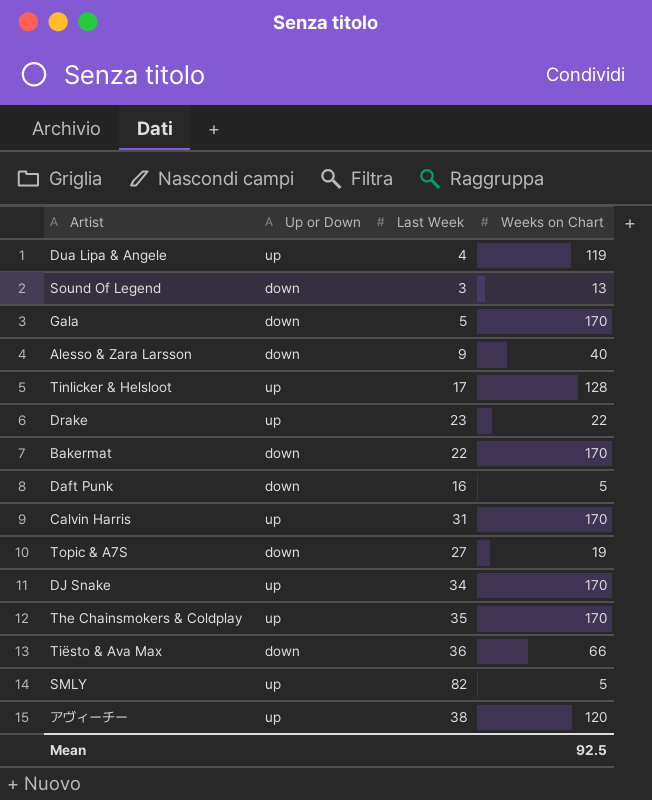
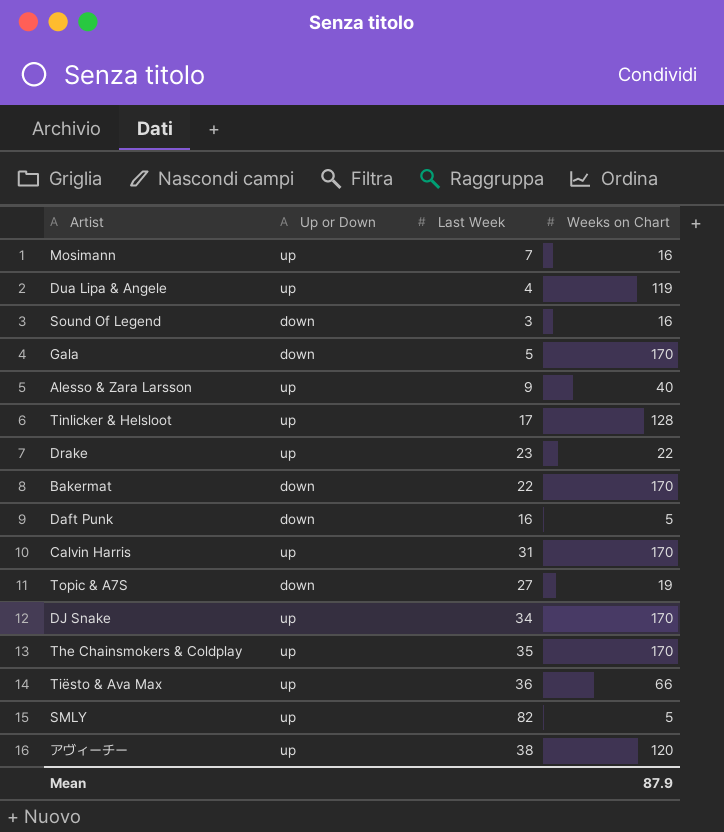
row Mosimann: none -> up | 7 | 16
Sound Of Legend | Weeks on Chart: 13 -> 16
Alesso & Zara Larsson | Up or Down: down -> up
Tiësto & Ava Max | Up or Down: down -> up
Mean | Weeks on Chart: 92.5 -> 87.9

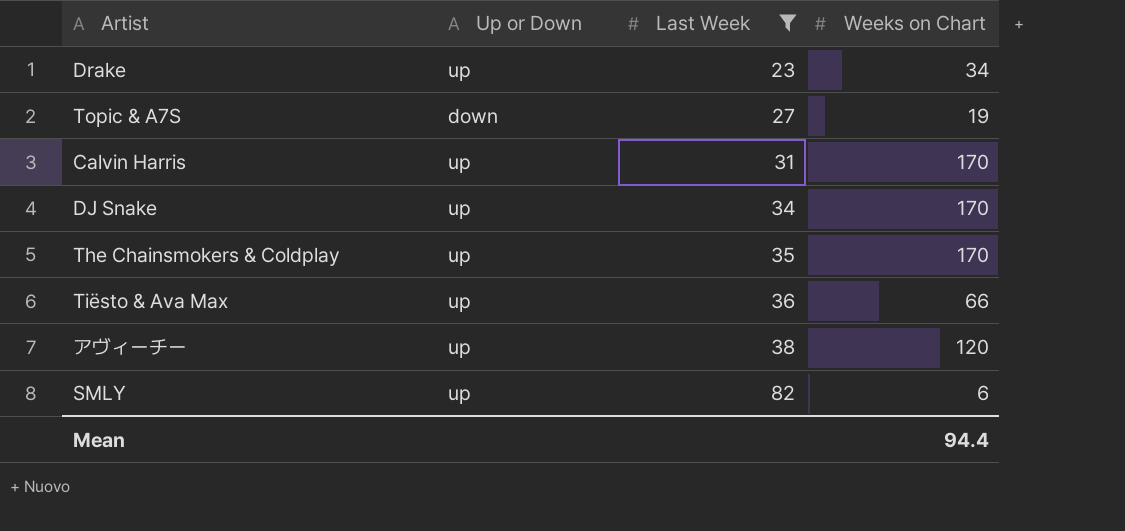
filter: none -> Last Week >= 23
row order: none -> Last Week ascending
Drake | Weeks on Chart: 22 -> 34
SMLY | Weeks on Chart: 5 -> 6
Mean | Weeks on Chart: 87.9 -> 94.4

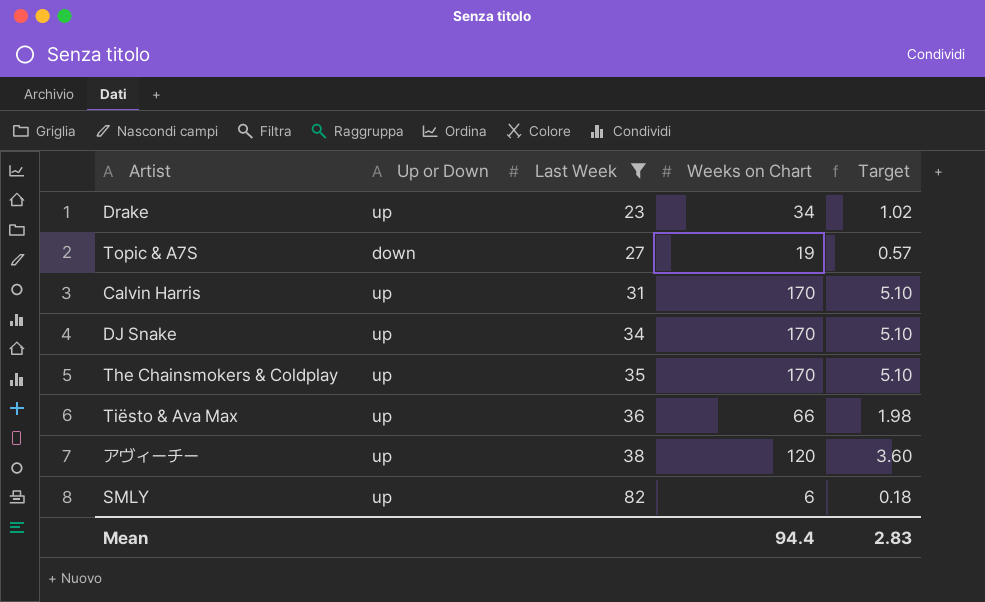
column Target | formula: none -> [Weeks on Chart] * 0.03

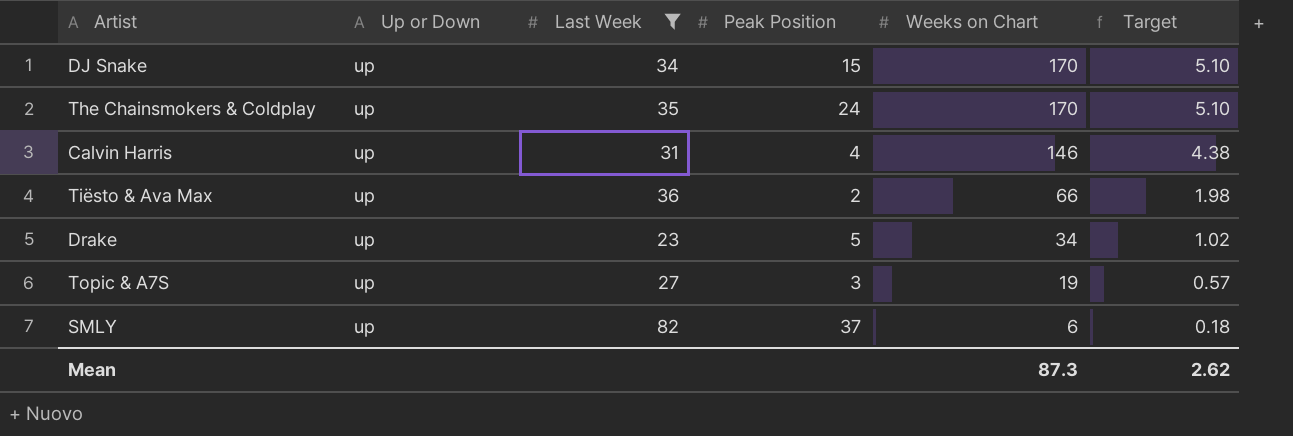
row order: Last Week ascending -> Weeks on Chart descending
column Peak Position | position: none -> 4
row アヴィーチー: up | 38 | 120 | 3.60 -> none
Calvin Harris | Weeks on Chart: 170 -> 146
Calvin Harris | Target: 5.10 -> 4.38
Topic & A7S | Up or Down: down -> up
Mean | Weeks on Chart: 94.4 -> 87.3
Mean | Target: 2.83 -> 2.62

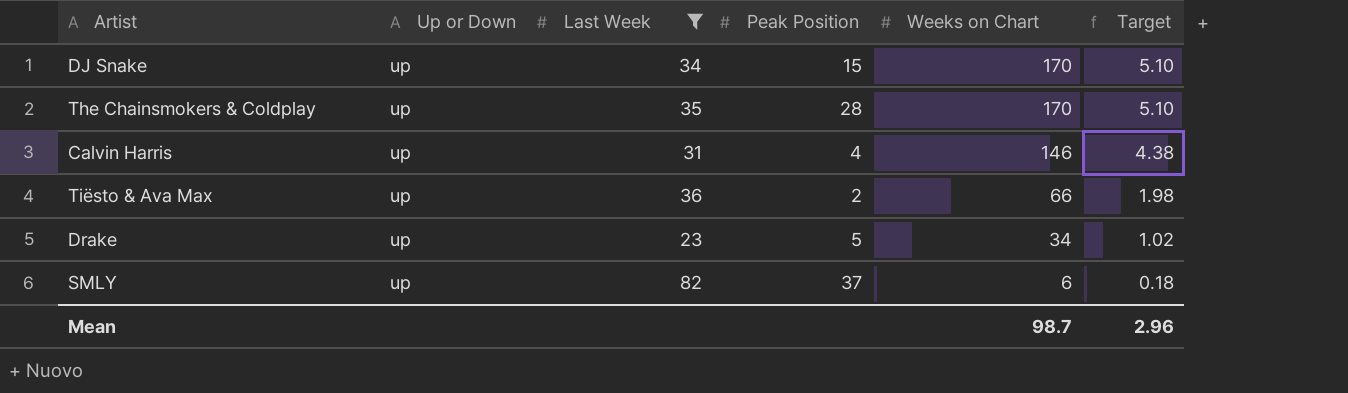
row Topic & A7S: up | 27 | 3 | 19 | 0.57 -> none
The Chainsmokers & Coldplay | Peak Position: 24 -> 28
Mean | Weeks on Chart: 87.3 -> 98.7
Mean | Target: 2.62 -> 2.96

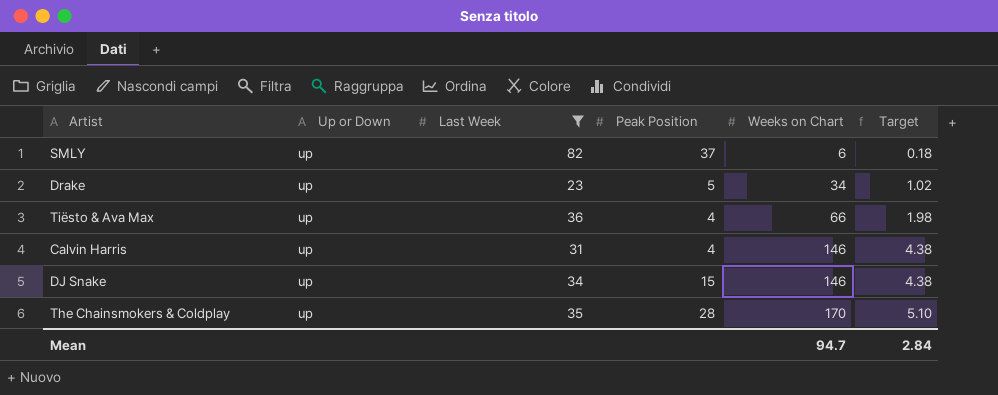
row order: Weeks on Chart descending -> Weeks on Chart ascending
Tiësto & Ava Max | Peak Position: 2 -> 4
DJ Snake | Weeks on Chart: 170 -> 146
DJ Snake | Target: 5.10 -> 4.38
Mean | Weeks on Chart: 98.7 -> 94.7
Mean | Target: 2.96 -> 2.84

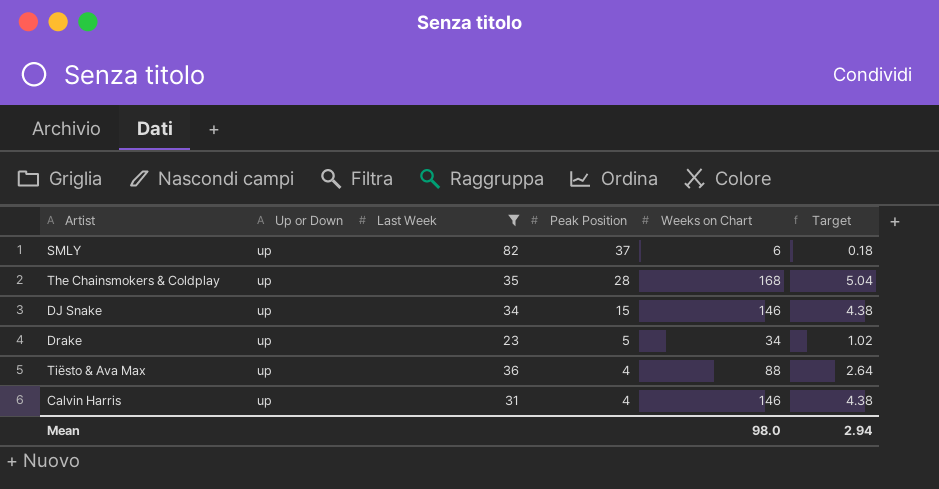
row order: Weeks on Chart ascending -> Peak Position descending
The Chainsmokers & Coldplay | Weeks on Chart: 170 -> 168
The Chainsmokers & Coldplay | Target: 5.10 -> 5.04
Tiësto & Ava Max | Weeks on Chart: 66 -> 88
Tiësto & Ava Max | Target: 1.98 -> 2.64
Mean | Weeks on Chart: 94.7 -> 98.0
Mean | Target: 2.84 -> 2.94

